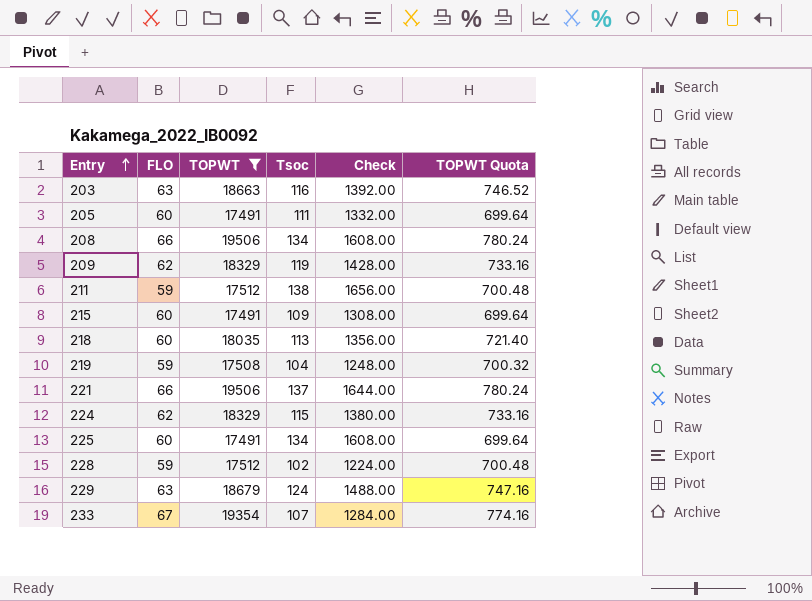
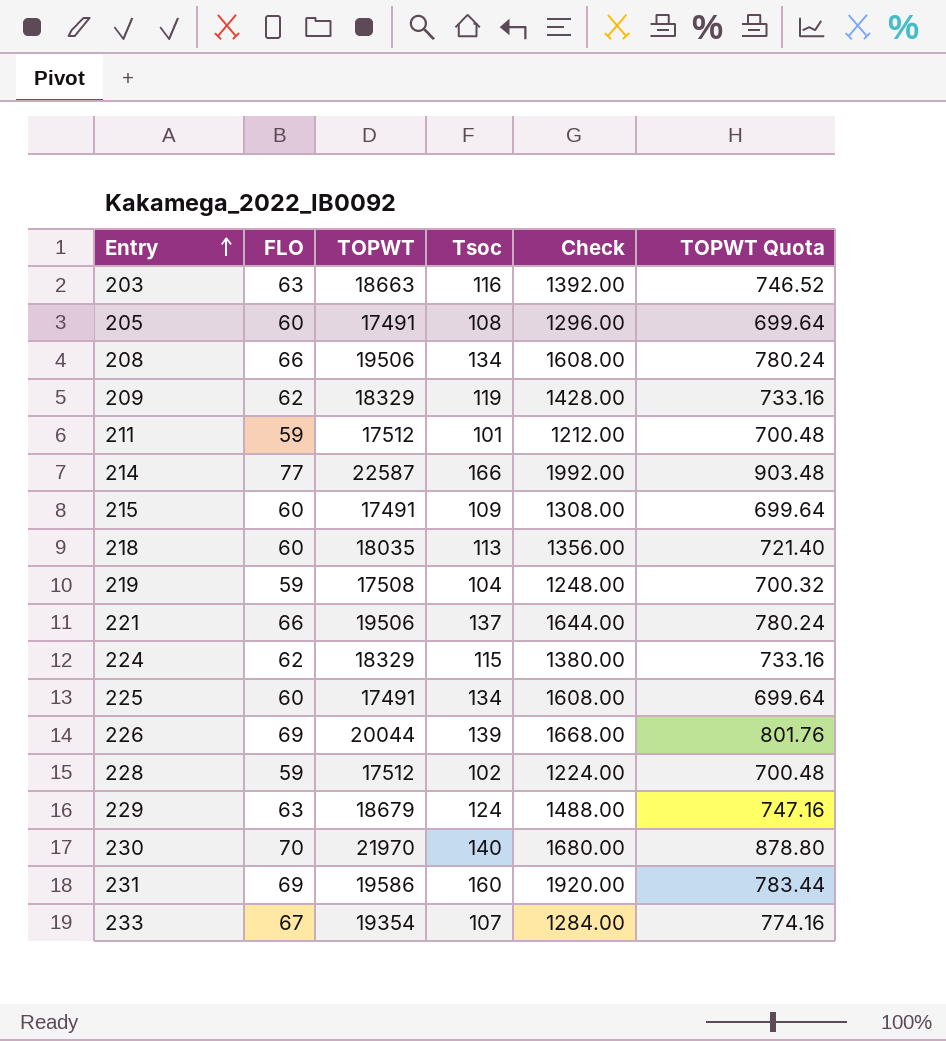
filter: TOPWT <= 19506 -> none
205 | Tsoc: 111 -> 108
205 | Check: 1332.00 -> 1296.00
211 | Tsoc: 138 -> 101
211 | Check: 1656.00 -> 1212.00

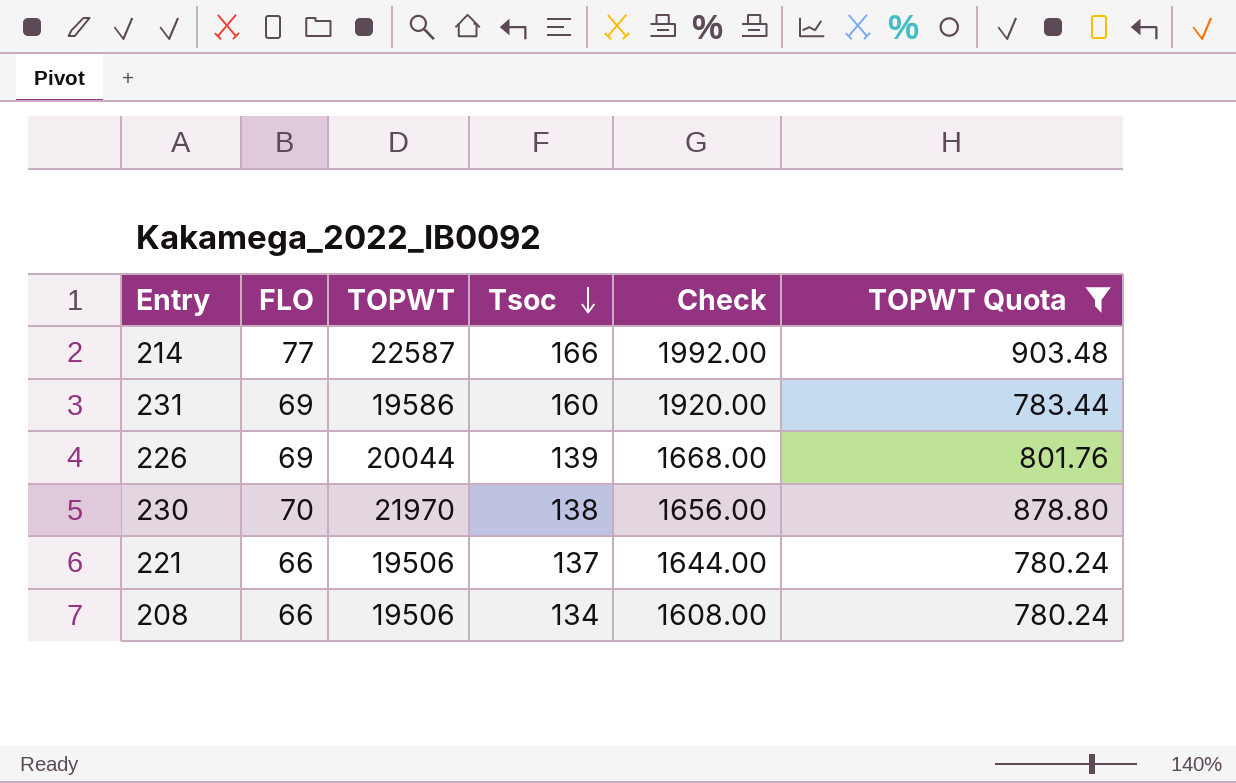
filter: none -> TOPWT Quota >= 780.24
row order: Entry ascending -> Tsoc descending
230 | Tsoc: 140 -> 138
230 | Check: 1680.00 -> 1656.00

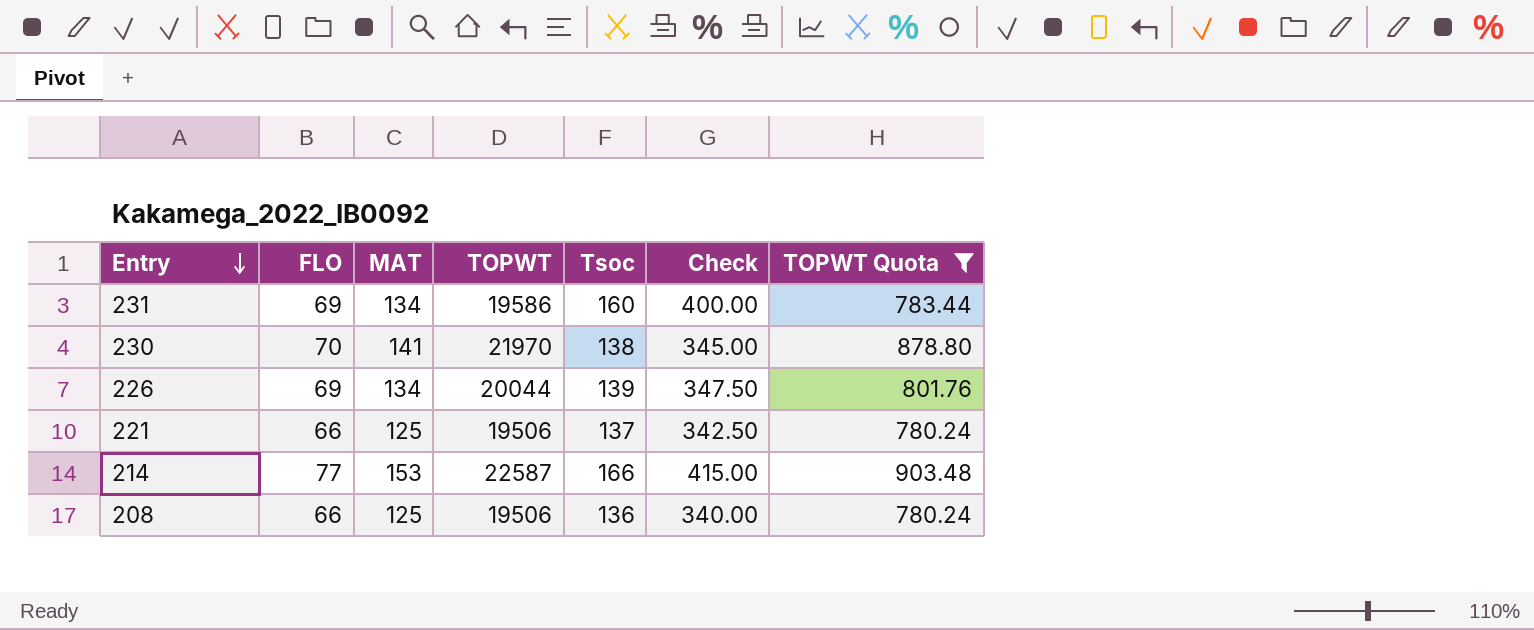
row order: Tsoc descending -> Entry descending
column MAT | position: none -> 3
column Check | formula: [Tsoc] * 12 -> [Tsoc] * 2.5
208 | Tsoc: 134 -> 136

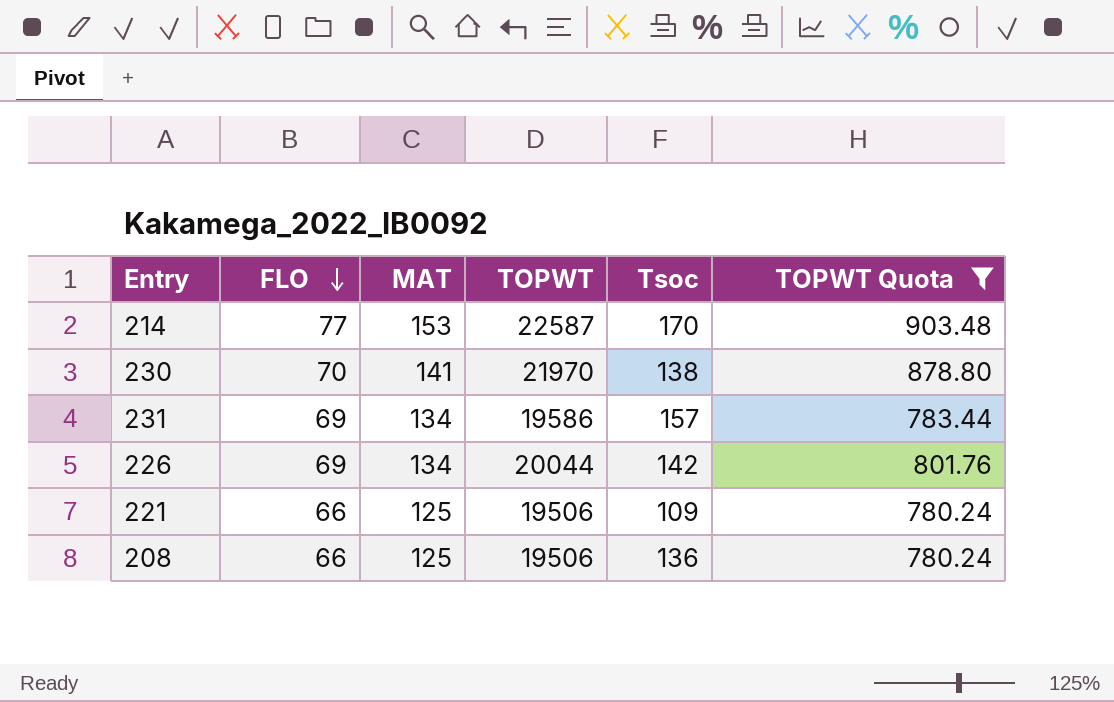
row order: Entry descending -> FLO descending
column Check | formula: [Tsoc] * 2.5 -> none
214 | Tsoc: 166 -> 170
231 | Tsoc: 160 -> 157
226 | Tsoc: 139 -> 142
221 | Tsoc: 137 -> 109

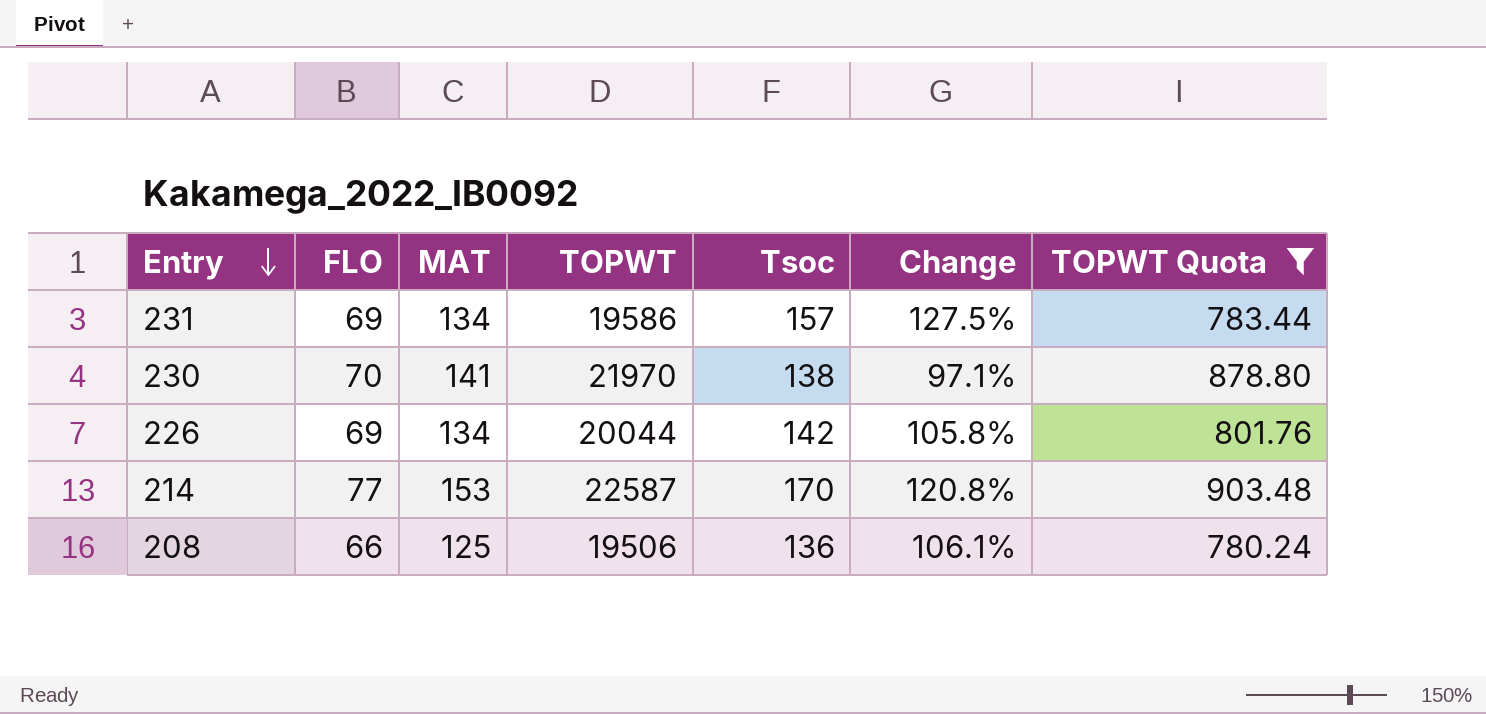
row order: FLO descending -> Entry descending
column Change | formula: none -> ([Tsoc] - [FLO]) / [FLO]
row 221: 66 | 125 | 19506 | 109 | 780.24 -> none

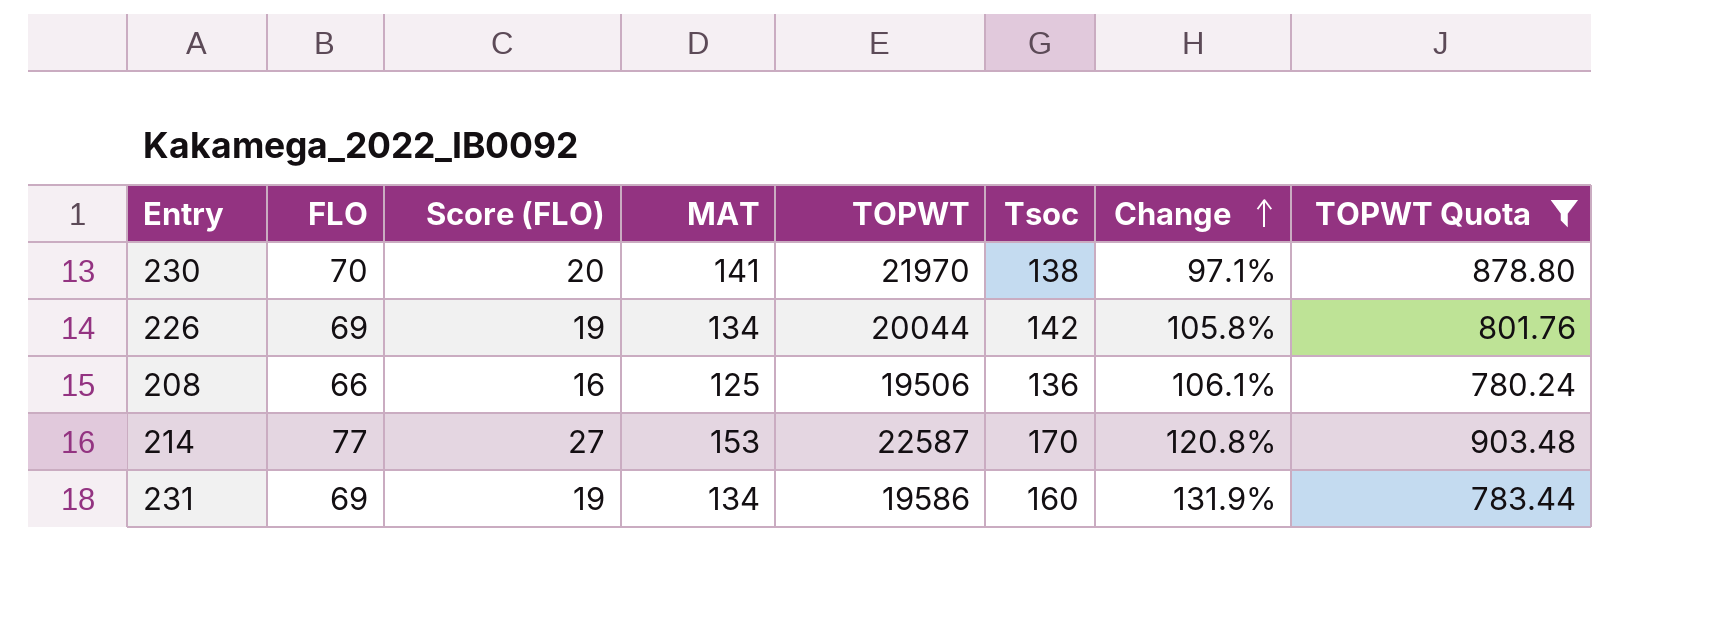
row order: Entry descending -> Change ascending
column Score (FLO) | formula: none -> [FLO] - 50
231 | Tsoc: 157 -> 160
231 | Change: 127.5% -> 131.9%

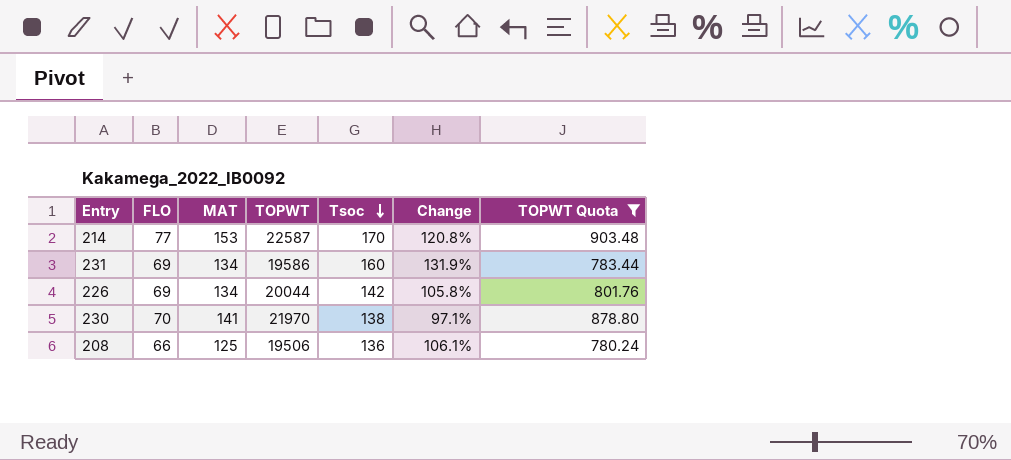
row order: Change ascending -> Tsoc descending
column Score (FLO) | formula: [FLO] - 50 -> none

